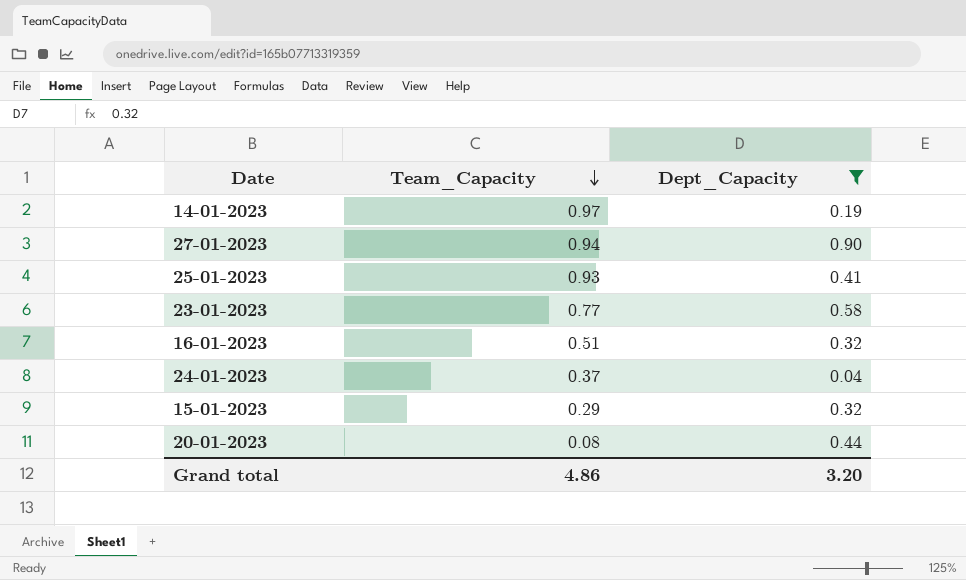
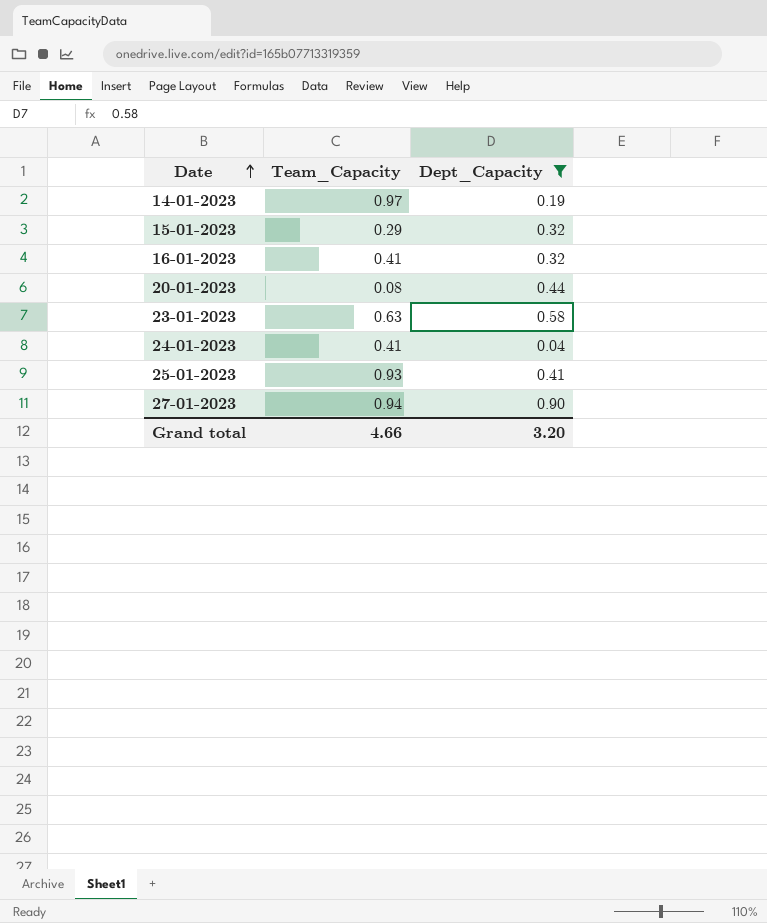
row order: Team_Capacity descending -> Date ascending
16-01-2023 | Team_Capacity: 0.51 -> 0.41
23-01-2023 | Team_Capacity: 0.77 -> 0.63
24-01-2023 | Team_Capacity: 0.37 -> 0.41
Grand total | Team_Capacity: 4.86 -> 4.66

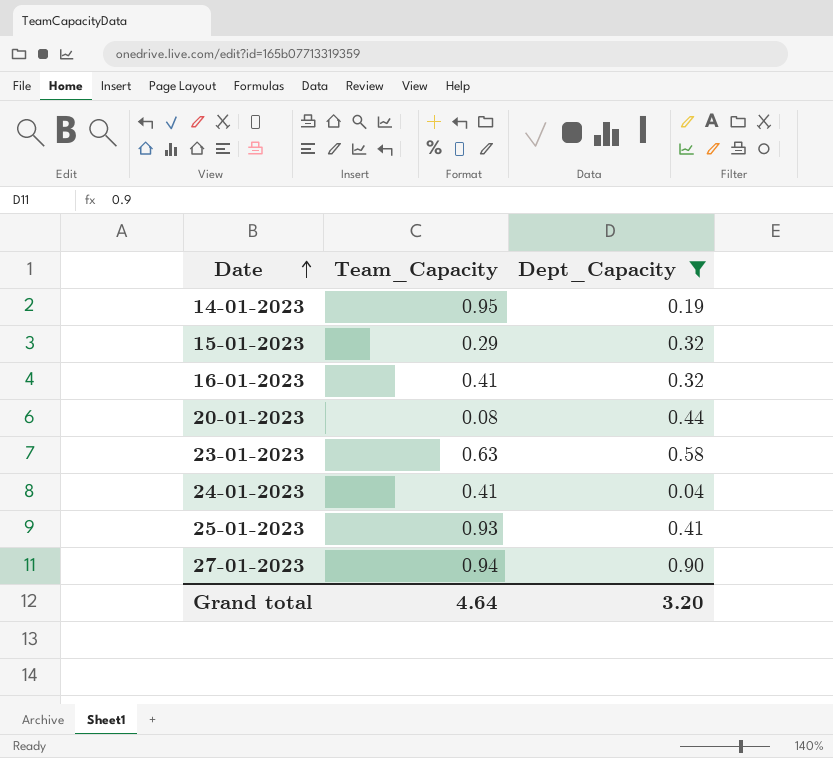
14-01-2023 | Team_Capacity: 0.97 -> 0.95
Grand total | Team_Capacity: 4.66 -> 4.64

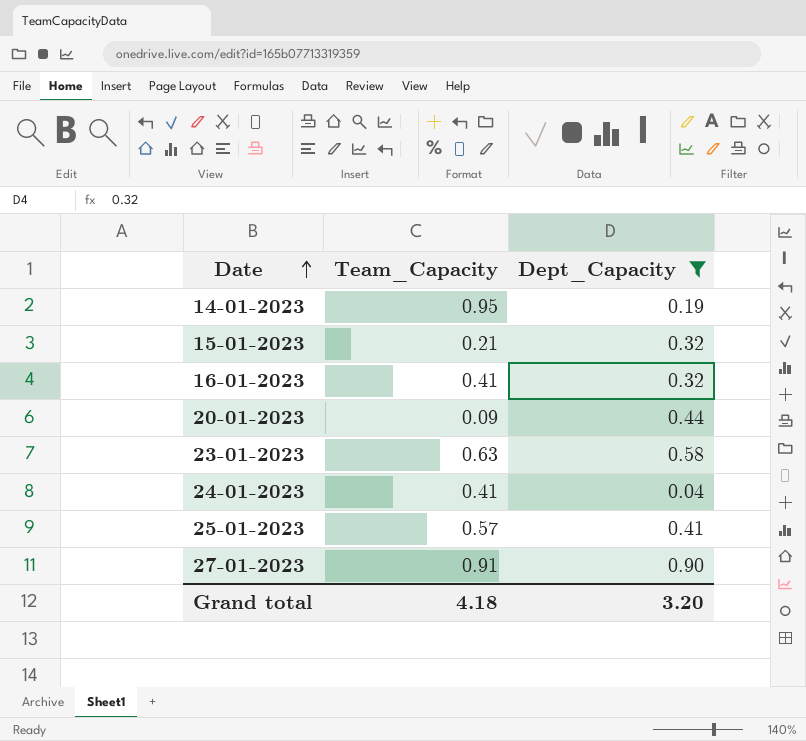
15-01-2023 | Team_Capacity: 0.29 -> 0.21
20-01-2023 | Team_Capacity: 0.08 -> 0.09
25-01-2023 | Team_Capacity: 0.93 -> 0.57
27-01-2023 | Team_Capacity: 0.94 -> 0.91
Grand total | Team_Capacity: 4.64 -> 4.18

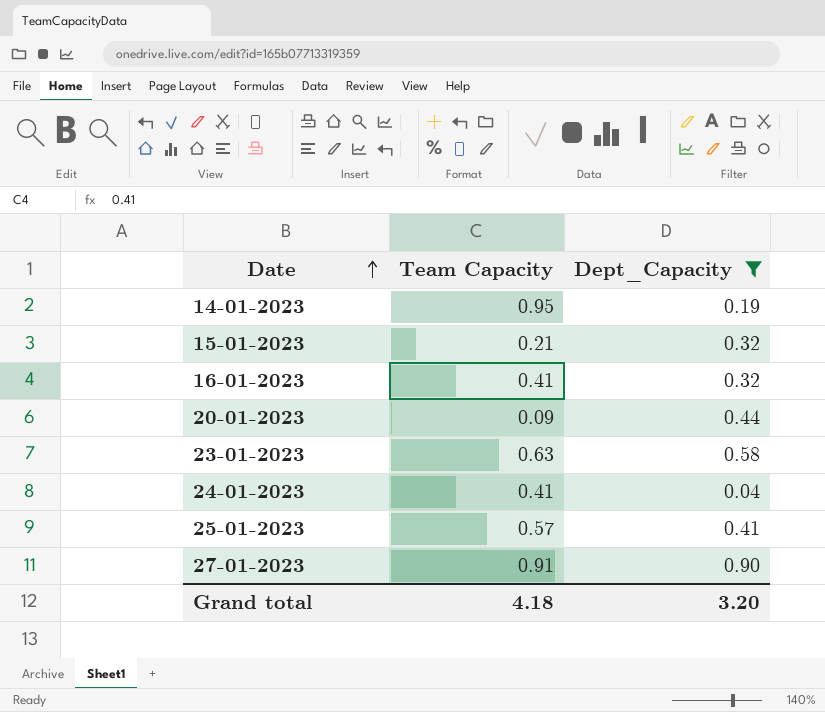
column name: Team_Capacity -> Team Capacity

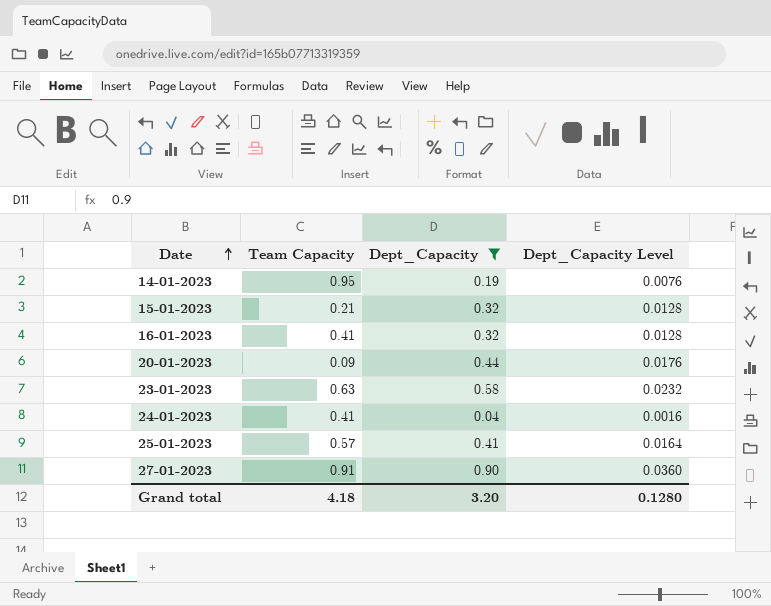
column Dept_Capacity Level | formula: none -> [Dept_Capacity] * 0.04

